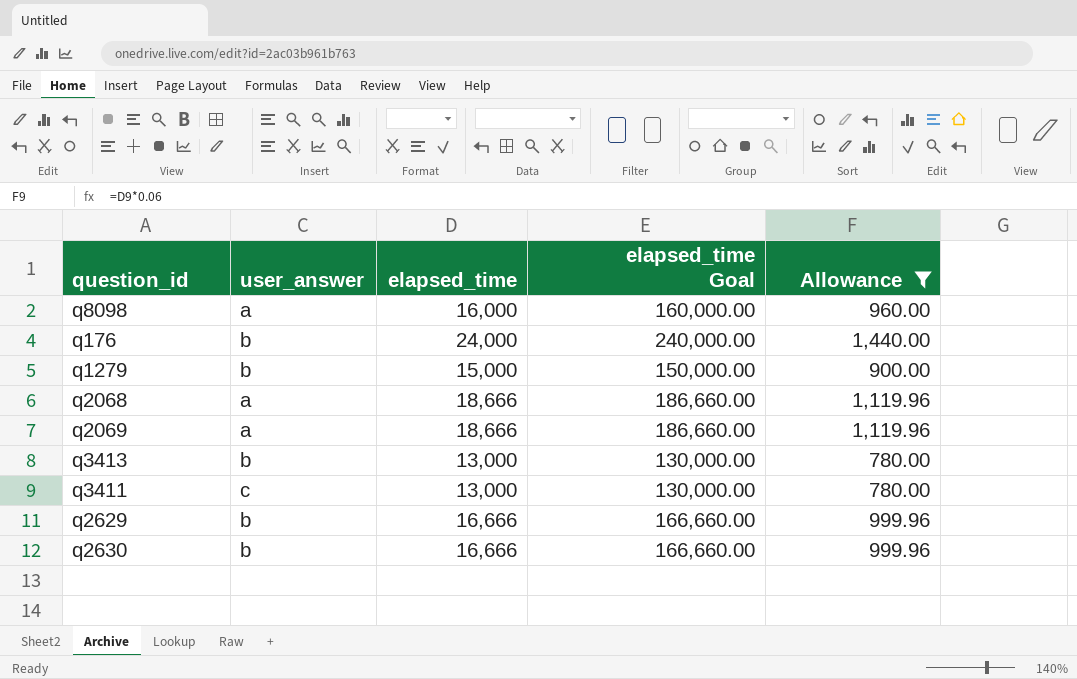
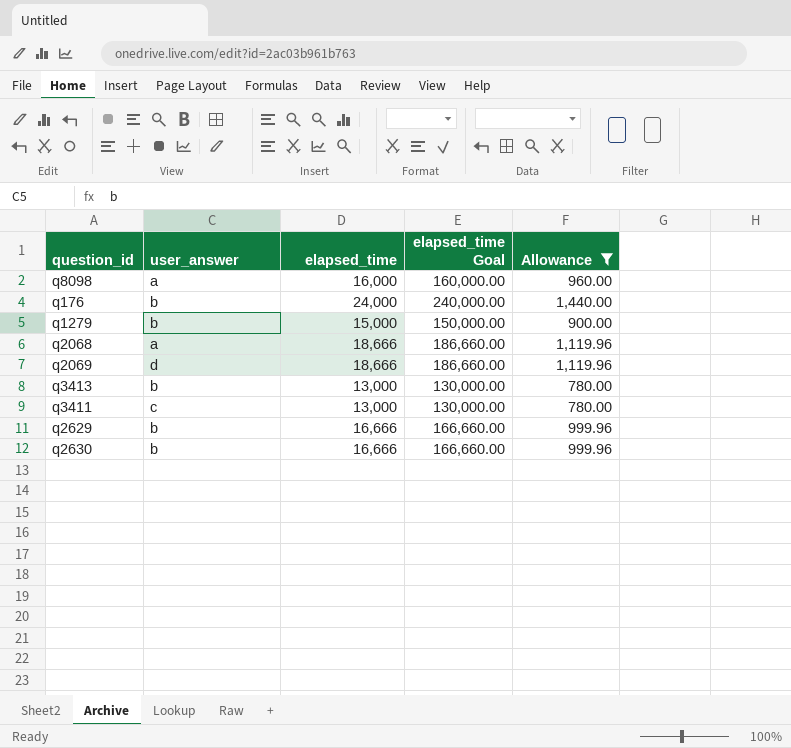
q2069 | user_answer: a -> d

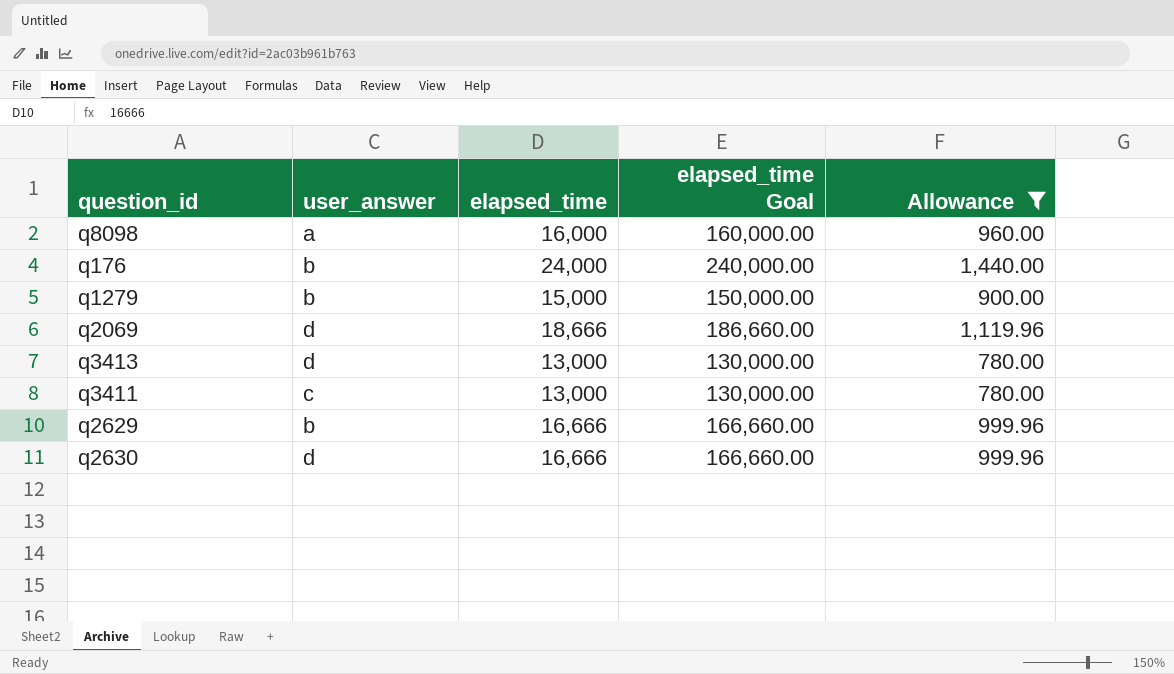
row q2068: a | 18,666 | 186,660.00 | 1,119.96 -> none
q3413 | user_answer: b -> d
q2630 | user_answer: b -> d

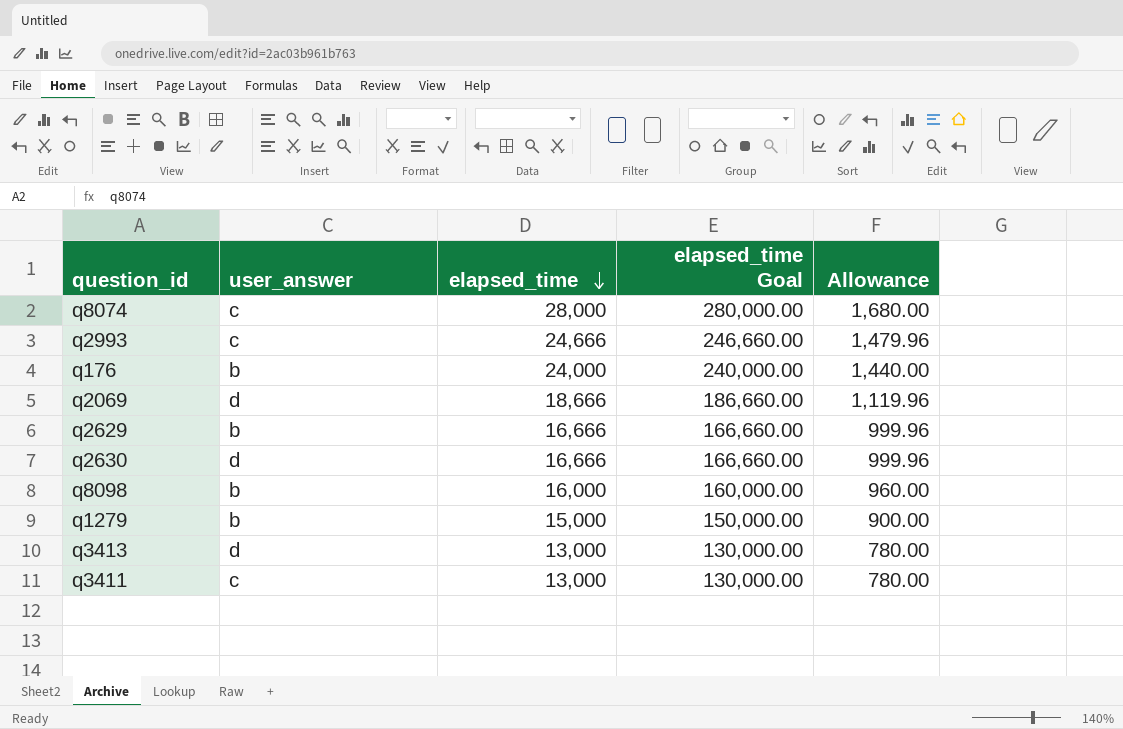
filter: Allowance <= 1,440.00 -> none
row order: none -> elapsed_time descending
q8098 | user_answer: a -> b

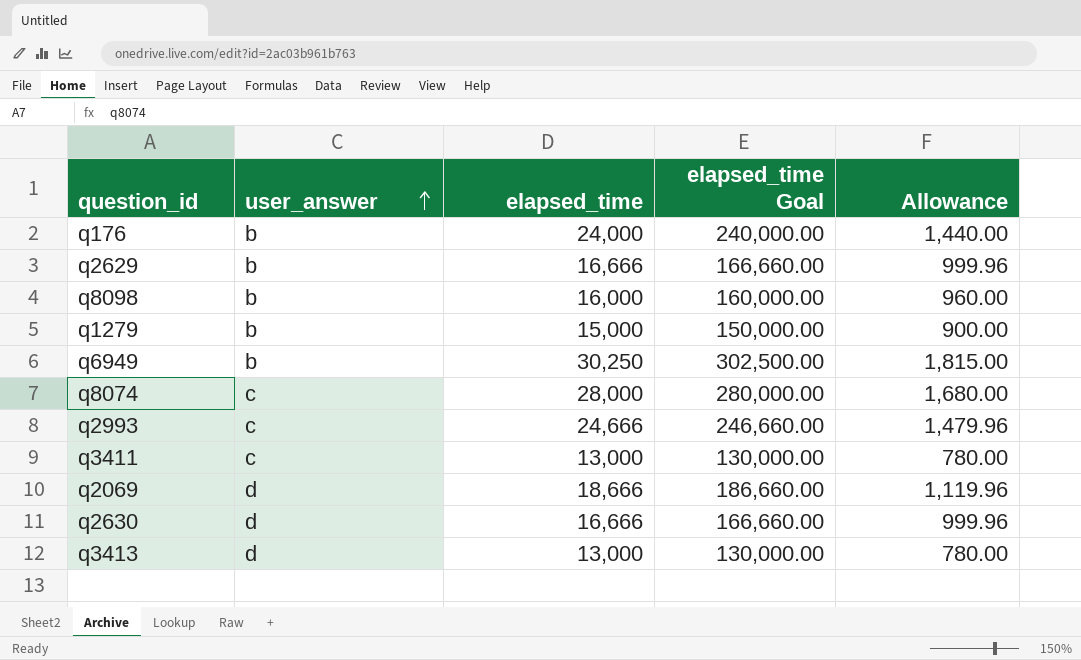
row order: elapsed_time descending -> user_answer ascending
row q6949: none -> b | 30,250 | 302,500.00 | 1,815.00

